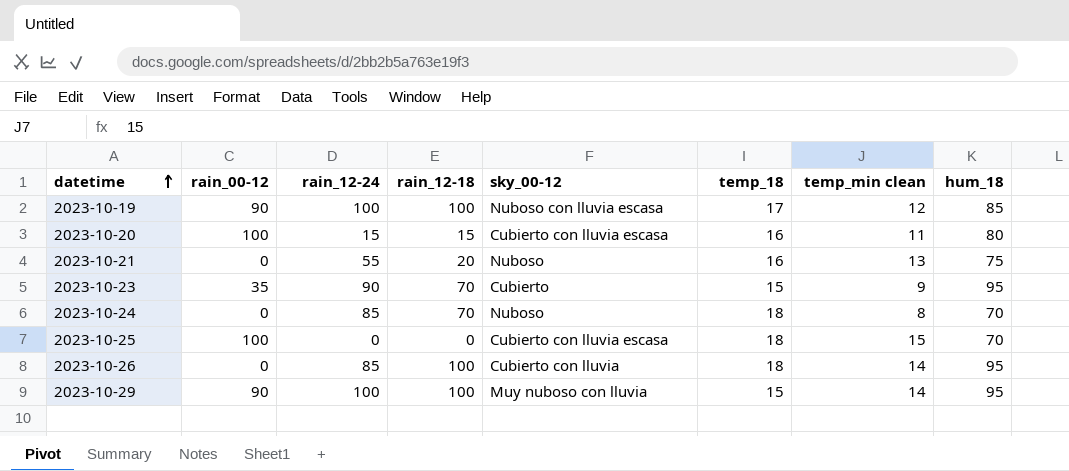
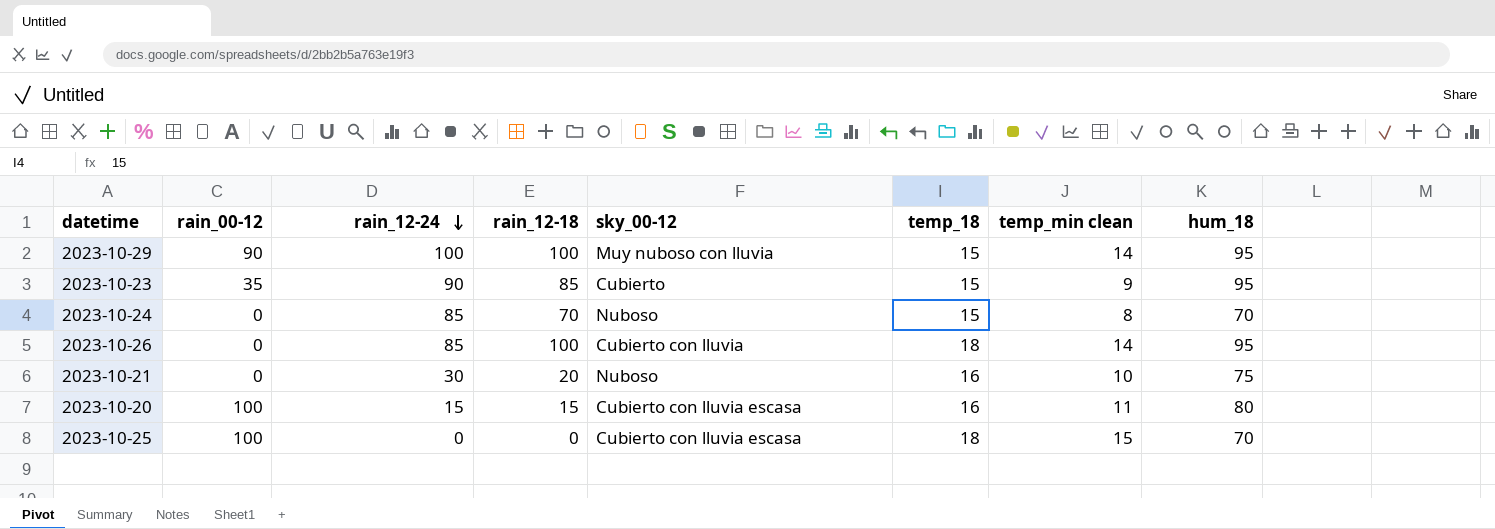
row order: datetime ascending -> rain_12-24 descending
row 2023-10-19: 90 | 100 | 100 | Nuboso con lluvia escasa | 17 | 12 | 85 -> none
2023-10-23 | rain_12-18: 70 -> 85
2023-10-24 | temp_18: 18 -> 15
2023-10-21 | rain_12-24: 55 -> 30
2023-10-21 | temp_min clean: 13 -> 10

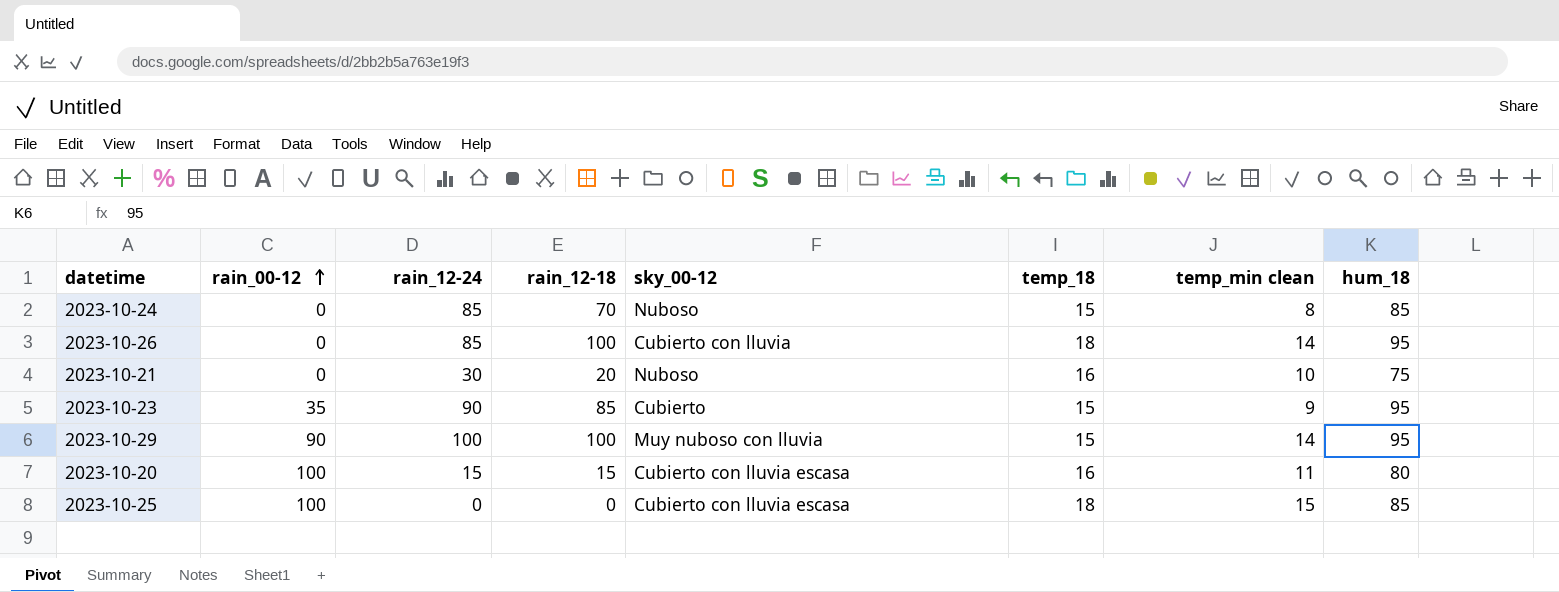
row order: rain_12-24 descending -> rain_00-12 ascending
2023-10-24 | hum_18: 70 -> 85
2023-10-25 | hum_18: 70 -> 85

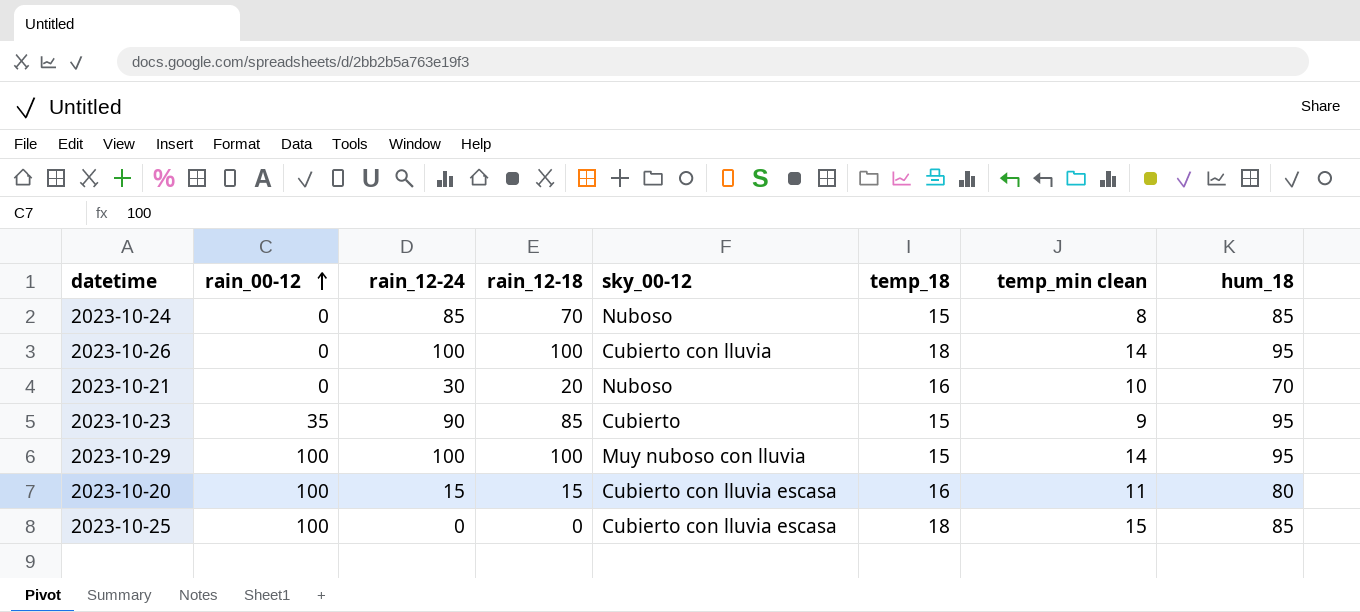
2023-10-26 | rain_12-24: 85 -> 100
2023-10-21 | hum_18: 75 -> 70
2023-10-29 | rain_00-12: 90 -> 100

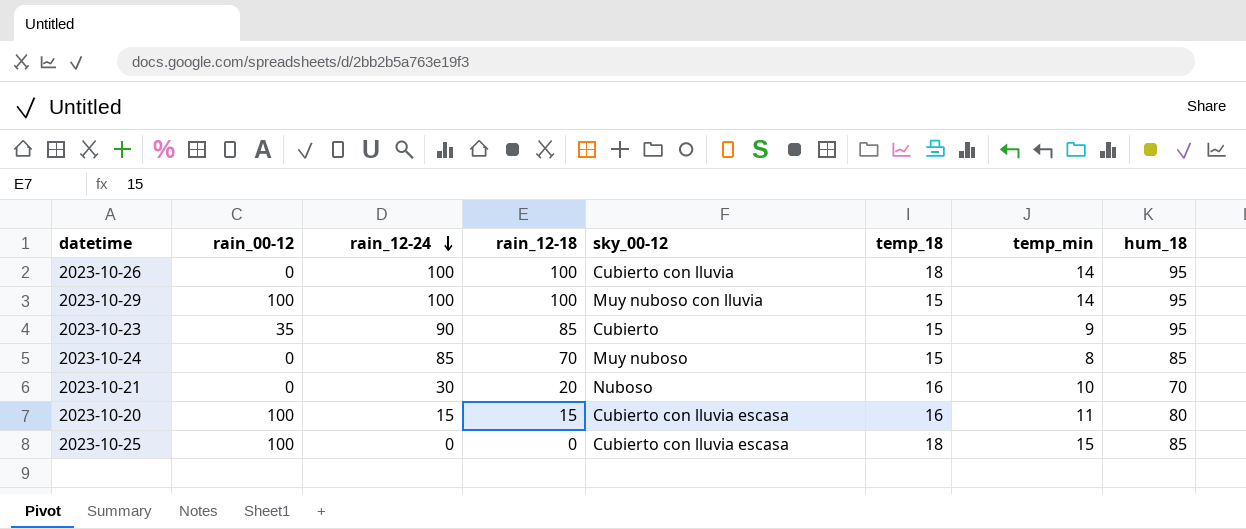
row order: rain_00-12 ascending -> rain_12-24 descending
column name: temp_min clean -> temp_min
2023-10-24 | sky_00-12: Nuboso -> Muy nuboso

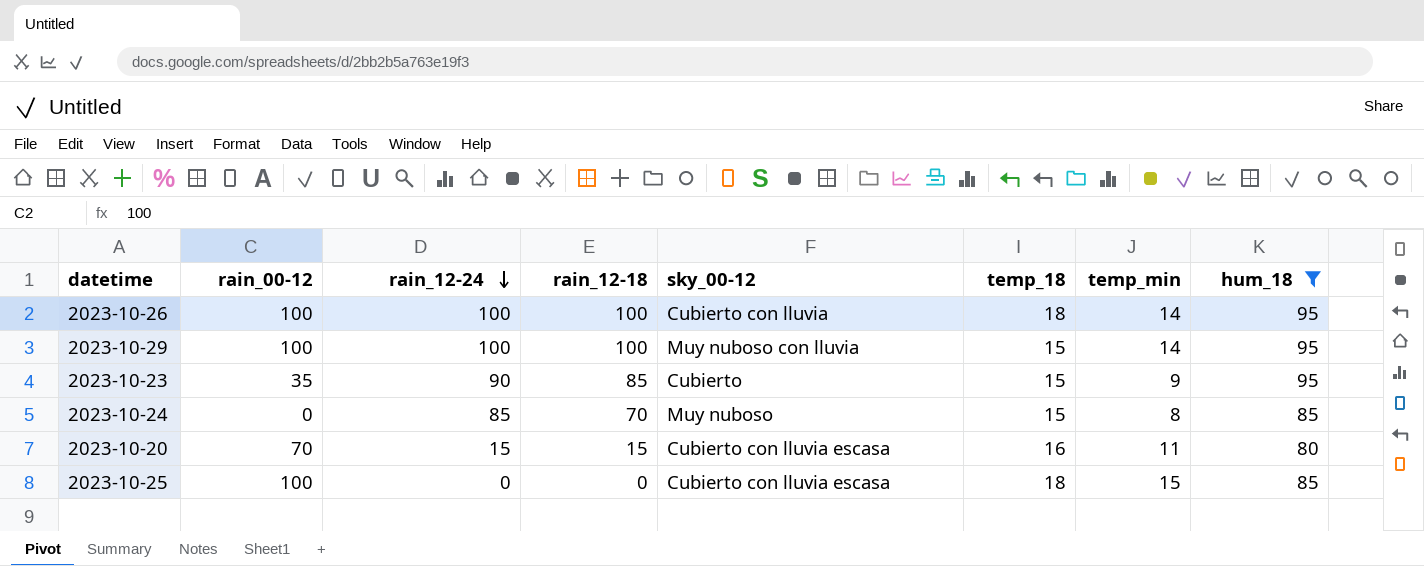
filter: none -> hum_18 != 70
2023-10-26 | rain_00-12: 0 -> 100
2023-10-20 | rain_00-12: 100 -> 70

